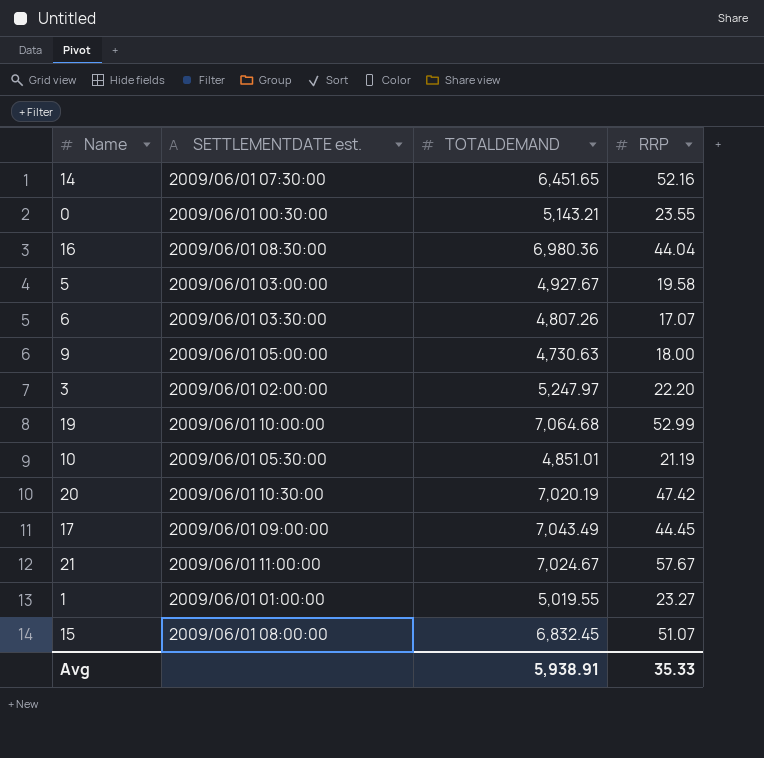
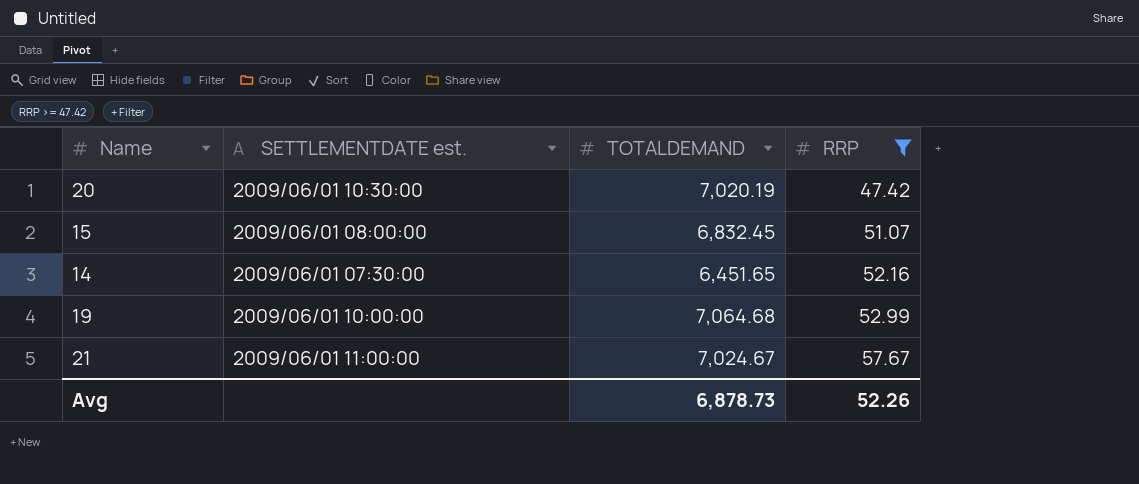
filter: none -> RRP >= 47.42
row order: none -> RRP ascending
Avg | TOTALDEMAND: 5,938.91 -> 6,878.73
Avg | RRP: 35.33 -> 52.26

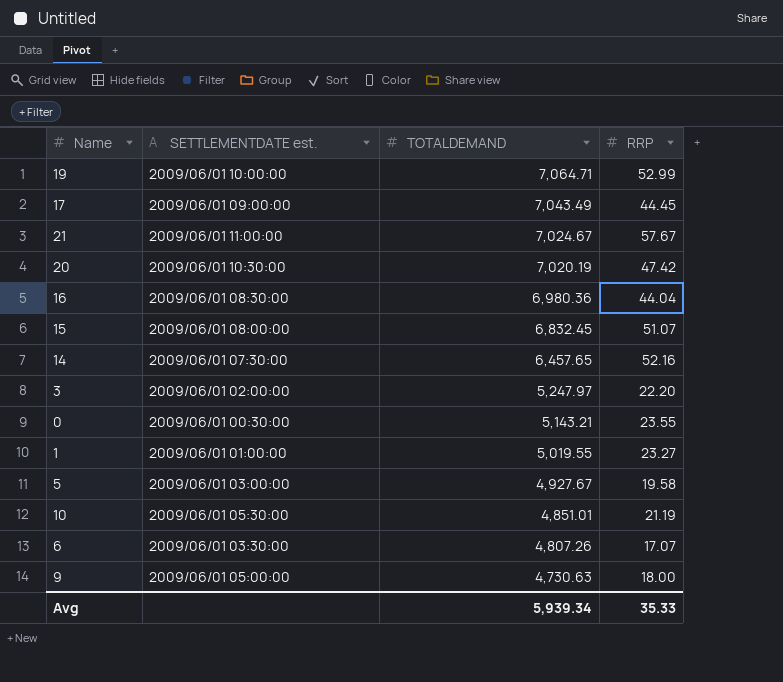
filter: RRP >= 47.42 -> none
row order: RRP ascending -> TOTALDEMAND descending
19 | TOTALDEMAND: 7,064.68 -> 7,064.71
14 | TOTALDEMAND: 6,451.65 -> 6,457.65
Avg | TOTALDEMAND: 6,878.73 -> 5,939.34
Avg | RRP: 52.26 -> 35.33

